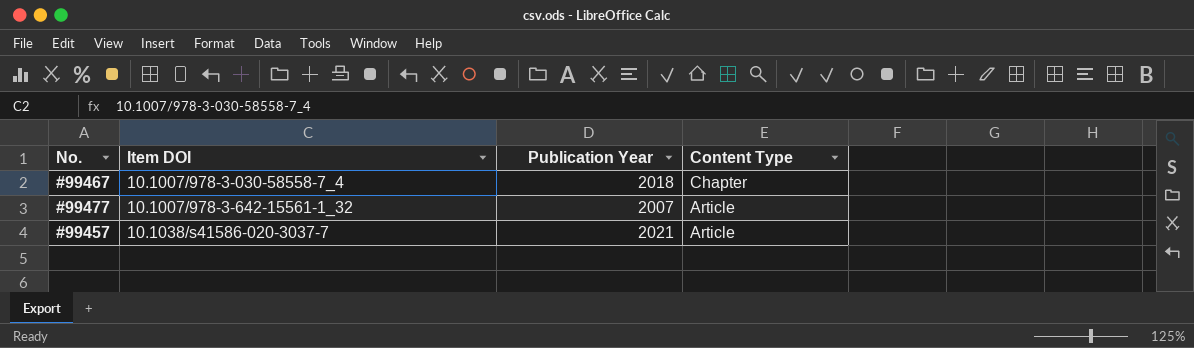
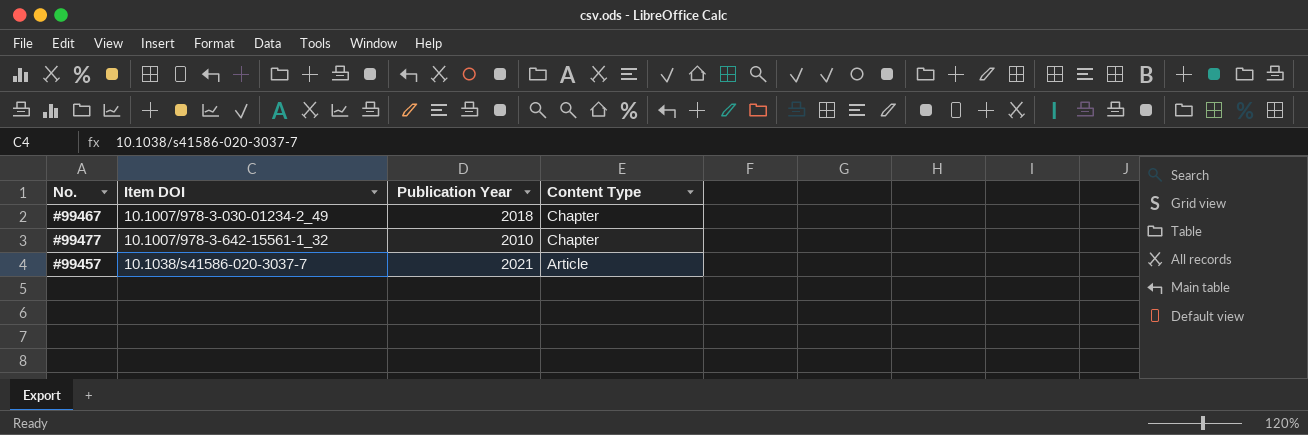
#99467 | Item DOI: 10.1007/978-3-030-58558-7_4 -> 10.1007/978-3-030-01234-2_49
#99477 | Publication Year: 2007 -> 2010
#99477 | Content Type: Article -> Chapter

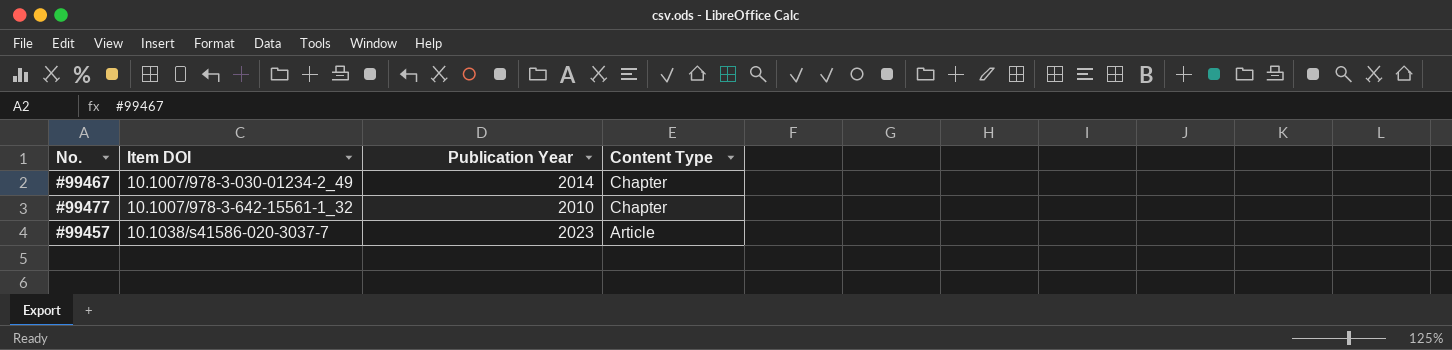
#99467 | Publication Year: 2018 -> 2014
#99457 | Publication Year: 2021 -> 2023

